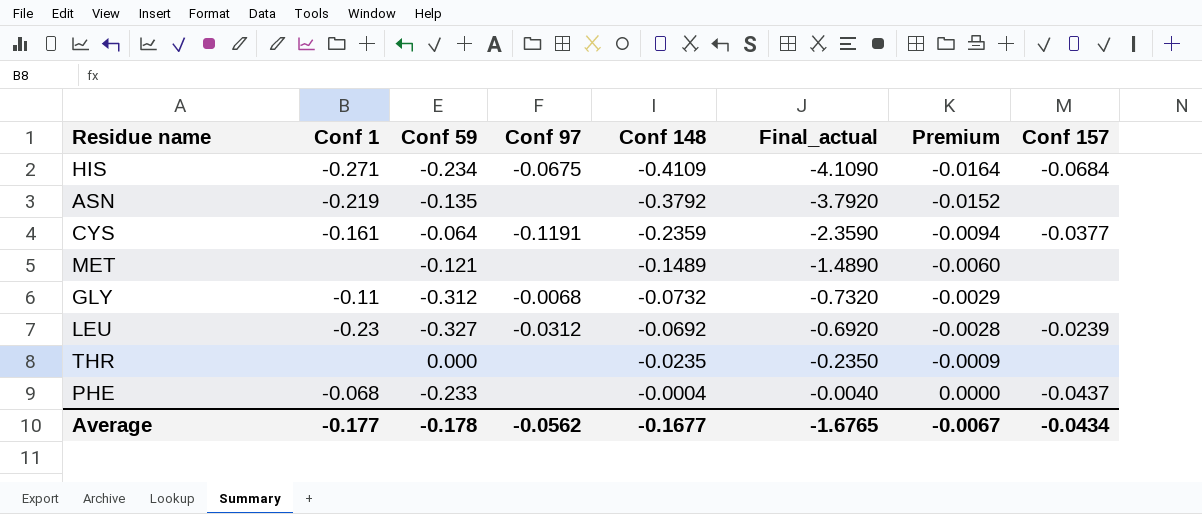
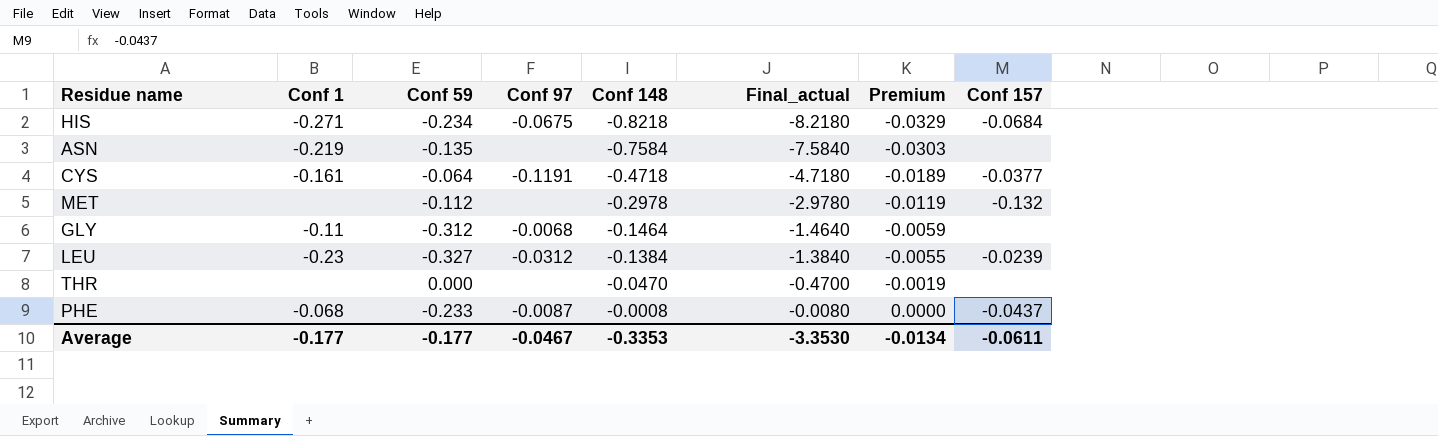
HIS | Conf 148: -0.4109 -> -0.8218
HIS | Final_actual: -4.1090 -> -8.2180
HIS | Premium: -0.0164 -> -0.0329
ASN | Conf 148: -0.3792 -> -0.7584
ASN | Final_actual: -3.7920 -> -7.5840
ASN | Premium: -0.0152 -> -0.0303
CYS | Conf 148: -0.2359 -> -0.4718
CYS | Final_actual: -2.3590 -> -4.7180
CYS | Premium: -0.0094 -> -0.0189
MET | Conf 59: -0.121 -> -0.112
MET | Conf 148: -0.1489 -> -0.2978
MET | Final_actual: -1.4890 -> -2.9780
MET | Premium: -0.0060 -> -0.0119
MET | Conf 157: none -> -0.132
GLY | Conf 148: -0.0732 -> -0.1464
GLY | Final_actual: -0.7320 -> -1.4640
GLY | Premium: -0.0029 -> -0.0059
LEU | Conf 148: -0.0692 -> -0.1384
LEU | Final_actual: -0.6920 -> -1.3840
LEU | Premium: -0.0028 -> -0.0055
THR | Conf 148: -0.0235 -> -0.0470
THR | Final_actual: -0.2350 -> -0.4700
THR | Premium: -0.0009 -> -0.0019
PHE | Conf 97: none -> -0.0087
PHE | Conf 148: -0.0004 -> -0.0008
PHE | Final_actual: -0.0040 -> -0.0080
Average | Conf 59: -0.178 -> -0.177
Average | Conf 97: -0.0562 -> -0.0467
Average | Conf 148: -0.1677 -> -0.3353
Average | Final_actual: -1.6765 -> -3.3530
Average | Premium: -0.0067 -> -0.0134
Average | Conf 157: -0.0434 -> -0.0611

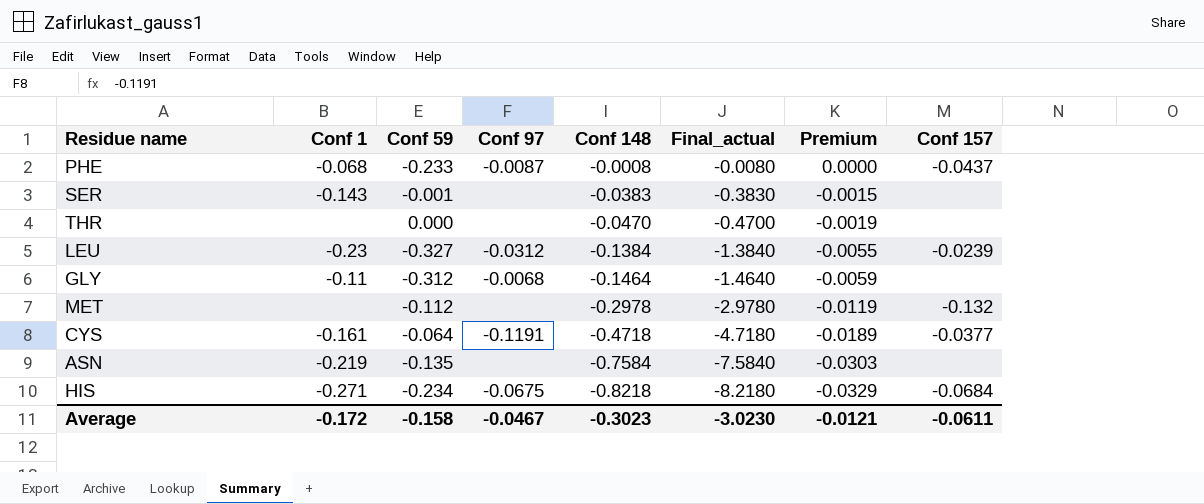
row order: Conf 148 ascending -> Conf 148 descending
row SER: none -> -0.143 | -0.001 | none | -0.0383 | -0.3830 | -0.0015 | none
Average | Conf 1: -0.177 -> -0.172
Average | Conf 59: -0.177 -> -0.158
Average | Conf 148: -0.3353 -> -0.3023
Average | Final_actual: -3.3530 -> -3.0230
Average | Premium: -0.0134 -> -0.0121

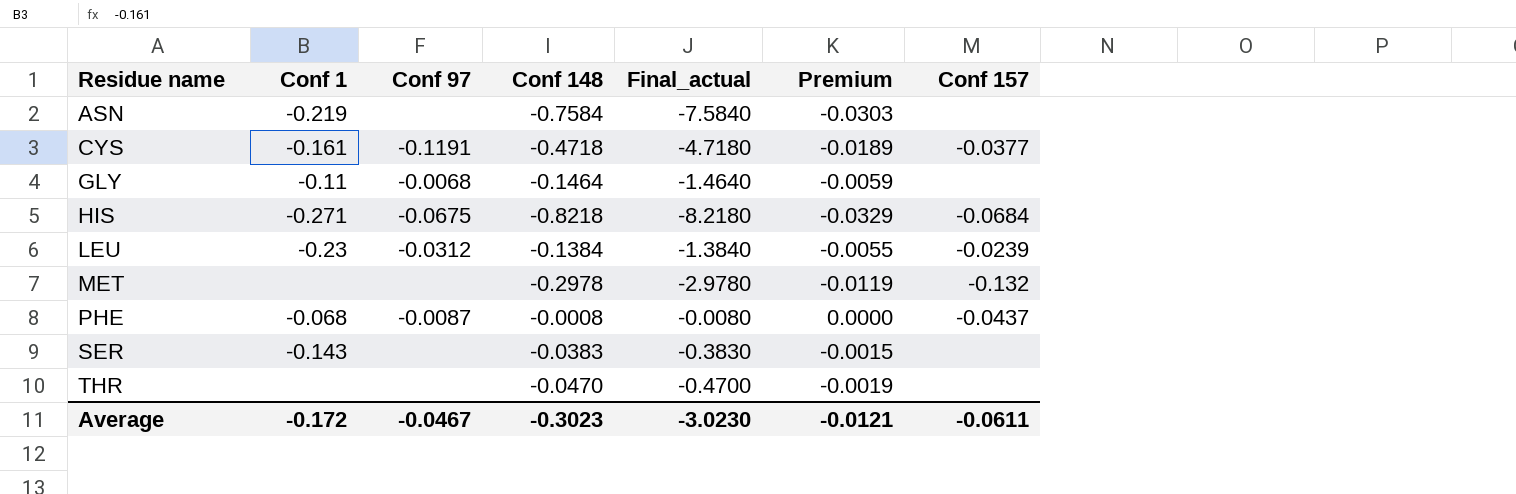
row order: Conf 148 descending -> Residue name ascending
column Conf 59 | position: 3 -> none

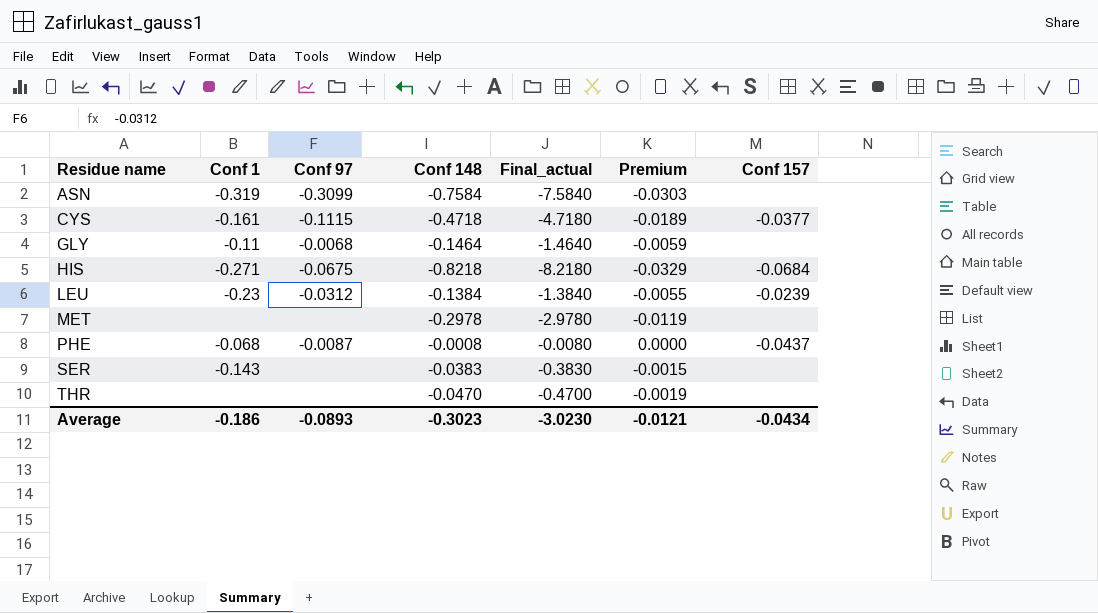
ASN | Conf 1: -0.219 -> -0.319
ASN | Conf 97: none -> -0.3099
CYS | Conf 97: -0.1191 -> -0.1115
MET | Conf 157: -0.132 -> none
Average | Conf 1: -0.172 -> -0.186
Average | Conf 97: -0.0467 -> -0.0893
Average | Conf 157: -0.0611 -> -0.0434

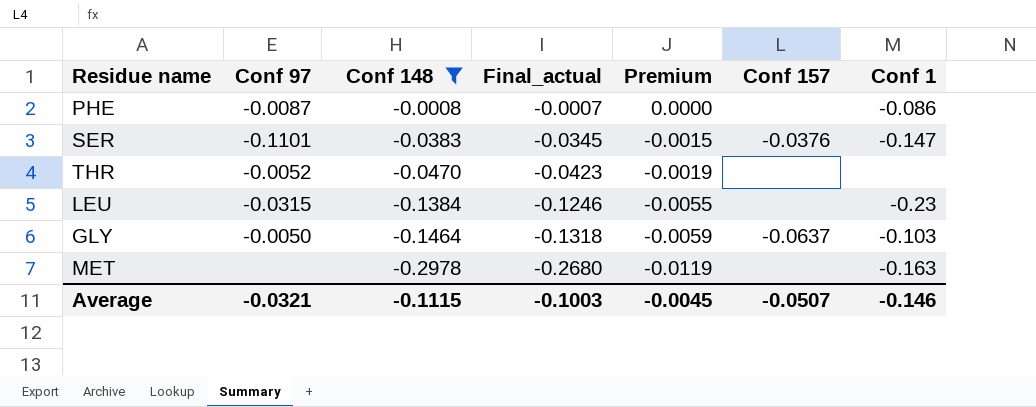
filter: none -> Conf 148 >= -0.2978
row order: Residue name ascending -> Conf 148 descending
column Final_actual | formula: [Conf 148] * 10 -> [Conf 148] * 0.9
column Conf 1 | position: 2 -> 7
PHE | Conf 157: -0.0437 -> none
PHE | Conf 1: -0.068 -> -0.086
SER | Conf 97: none -> -0.1101
SER | Conf 157: none -> -0.0376
SER | Conf 1: -0.143 -> -0.147
THR | Conf 97: none -> -0.0052
LEU | Conf 97: -0.0312 -> -0.0315
LEU | Conf 157: -0.0239 -> none
GLY | Conf 97: -0.0068 -> -0.0050
GLY | Conf 157: none -> -0.0637
GLY | Conf 1: -0.11 -> -0.103
MET | Conf 1: none -> -0.163
Average | Conf 97: -0.0893 -> -0.0321
Average | Conf 148: -0.3023 -> -0.1115
Average | Final_actual: -3.0230 -> -0.1003
Average | Premium: -0.0121 -> -0.0045
Average | Conf 157: -0.0434 -> -0.0507
Average | Conf 1: -0.186 -> -0.146

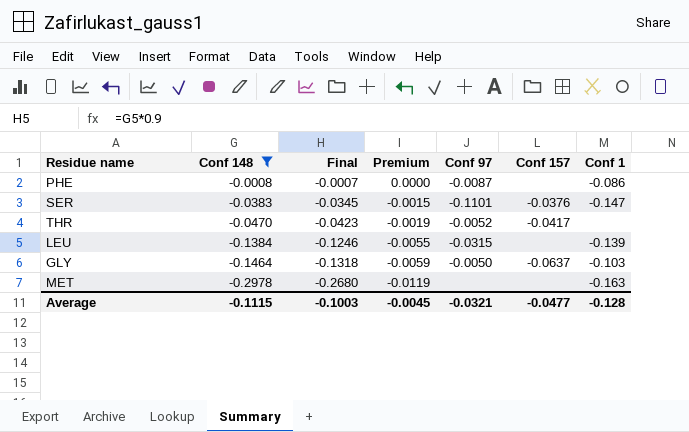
column name: Final_actual -> Final
column Conf 97 | position: 2 -> 5
THR | Conf 157: none -> -0.0417
LEU | Conf 1: -0.23 -> -0.139
Average | Conf 157: -0.0507 -> -0.0477
Average | Conf 1: -0.146 -> -0.128

